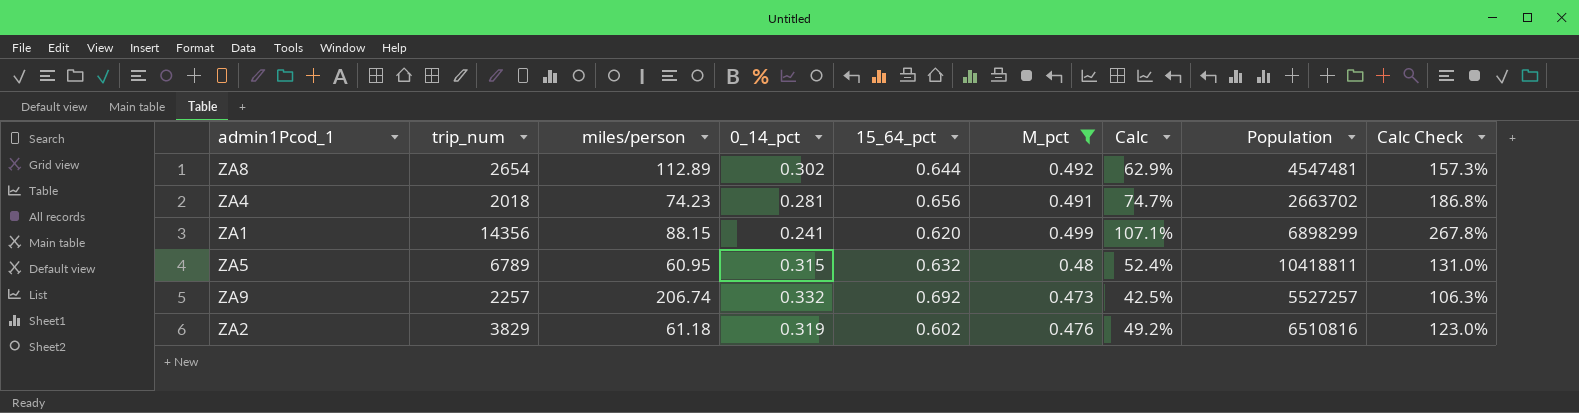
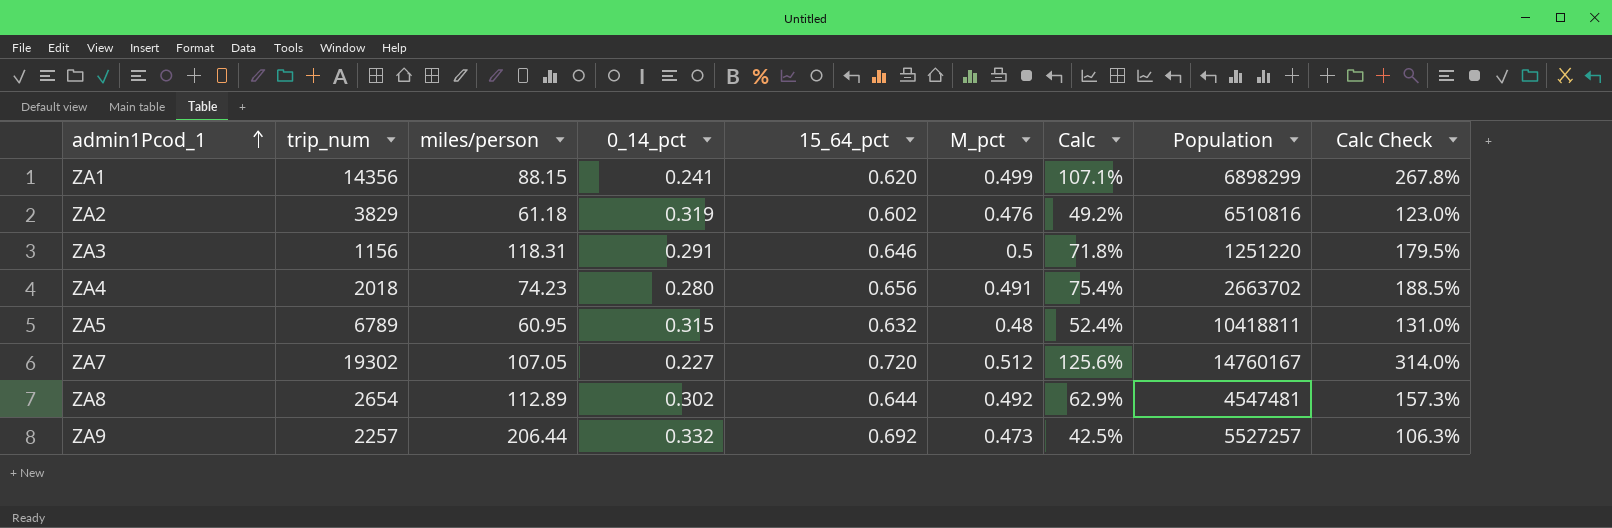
filter: M_pct <= 0.499 -> none
row order: none -> admin1Pcod_1 ascending
ZA4 | 0_14_pct: 0.281 -> 0.280
ZA4 | Calc: 74.7% -> 75.4%
ZA4 | Calc Check: 186.8% -> 188.5%
ZA9 | miles/person: 206.74 -> 206.44

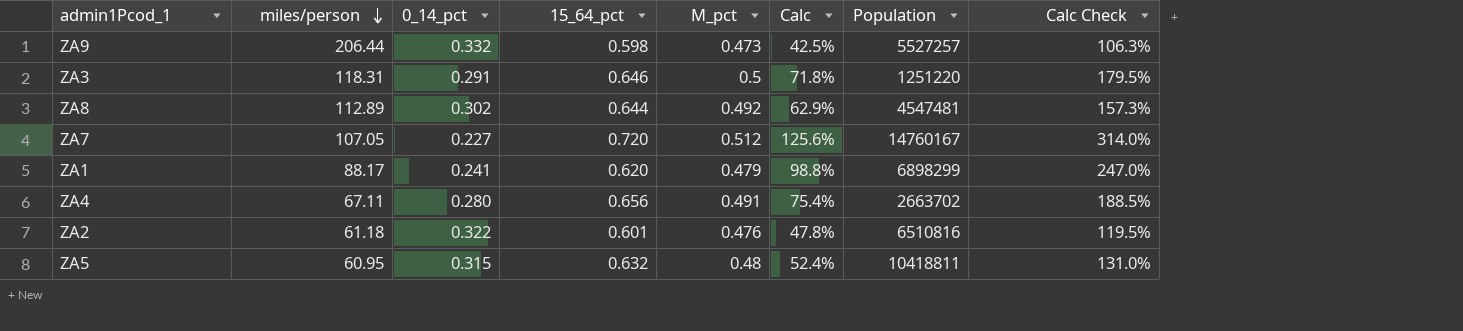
row order: admin1Pcod_1 ascending -> miles/person descending
column trip_num | position: 2 -> none
ZA9 | 15_64_pct: 0.692 -> 0.598
ZA1 | miles/person: 88.15 -> 88.17
ZA1 | M_pct: 0.499 -> 0.479
ZA1 | Calc: 107.1% -> 98.8%
ZA1 | Calc Check: 267.8% -> 247.0%
ZA4 | miles/person: 74.23 -> 67.11
ZA2 | 0_14_pct: 0.319 -> 0.322
ZA2 | 15_64_pct: 0.602 -> 0.601
ZA2 | Calc: 49.2% -> 47.8%
ZA2 | Calc Check: 123.0% -> 119.5%

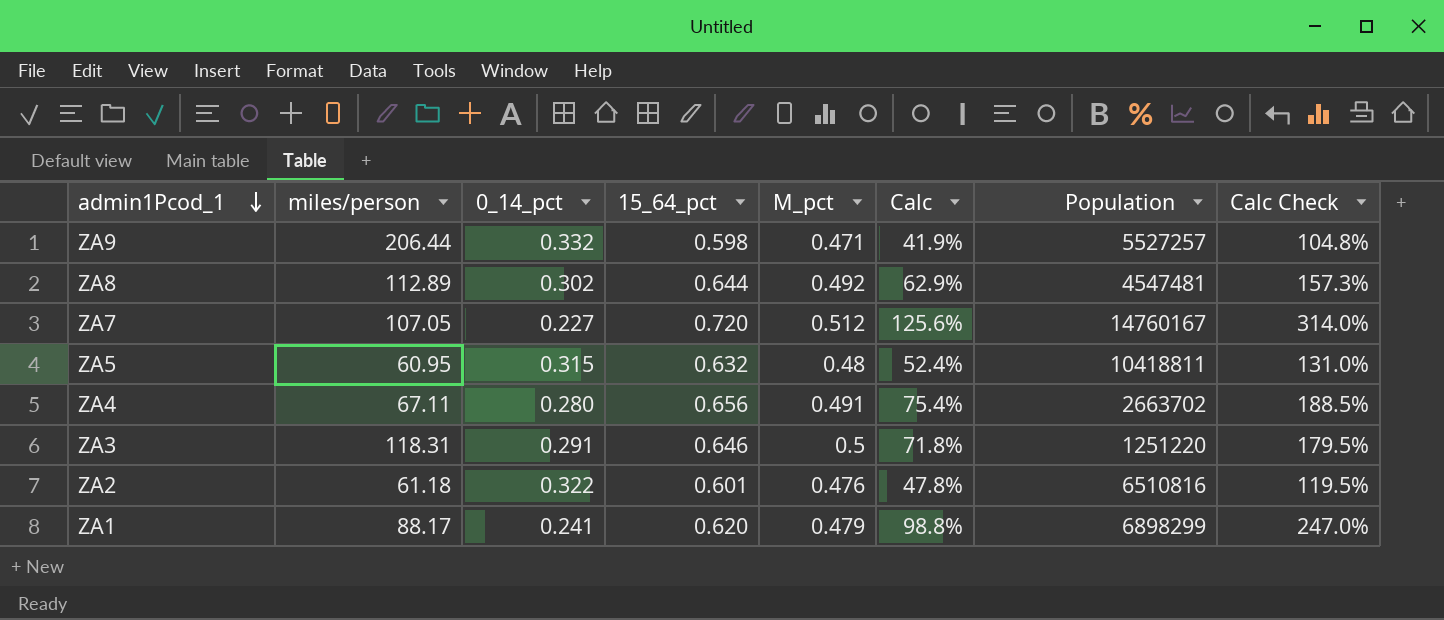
row order: miles/person descending -> admin1Pcod_1 descending
ZA9 | M_pct: 0.473 -> 0.471
ZA9 | Calc: 42.5% -> 41.9%
ZA9 | Calc Check: 106.3% -> 104.8%

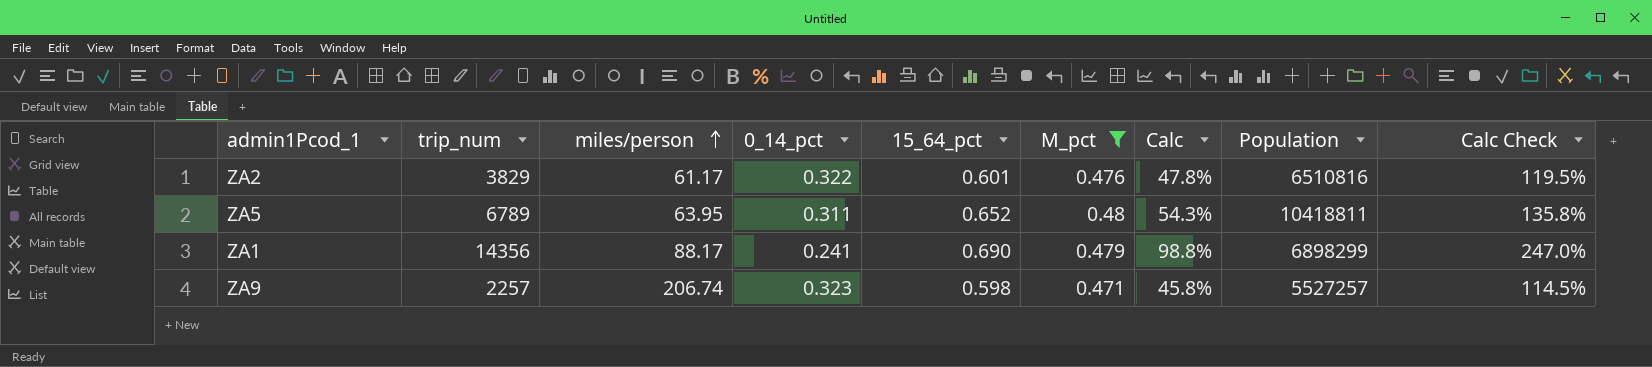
filter: none -> M_pct <= 0.48
row order: admin1Pcod_1 descending -> miles/person ascending
column trip_num | position: none -> 2
ZA2 | miles/person: 61.18 -> 61.17
ZA5 | miles/person: 60.95 -> 63.95
ZA5 | 0_14_pct: 0.315 -> 0.311
ZA5 | 15_64_pct: 0.632 -> 0.652
ZA5 | Calc: 52.4% -> 54.3%
ZA5 | Calc Check: 131.0% -> 135.8%
ZA1 | 15_64_pct: 0.620 -> 0.690
ZA9 | miles/person: 206.44 -> 206.74
ZA9 | 0_14_pct: 0.332 -> 0.323
ZA9 | Calc: 41.9% -> 45.8%
ZA9 | Calc Check: 104.8% -> 114.5%

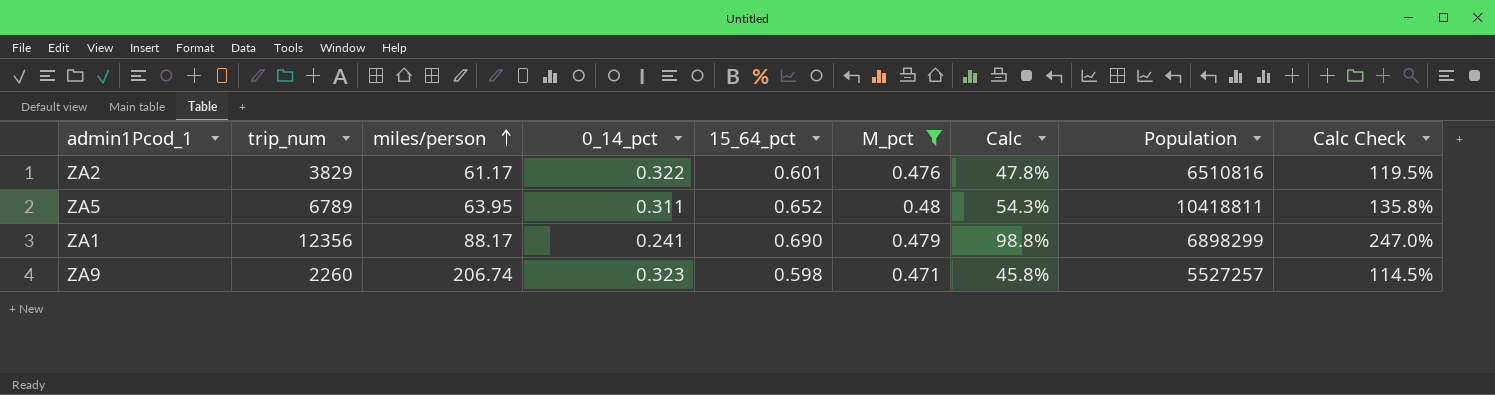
ZA1 | trip_num: 14356 -> 12356
ZA9 | trip_num: 2257 -> 2260

